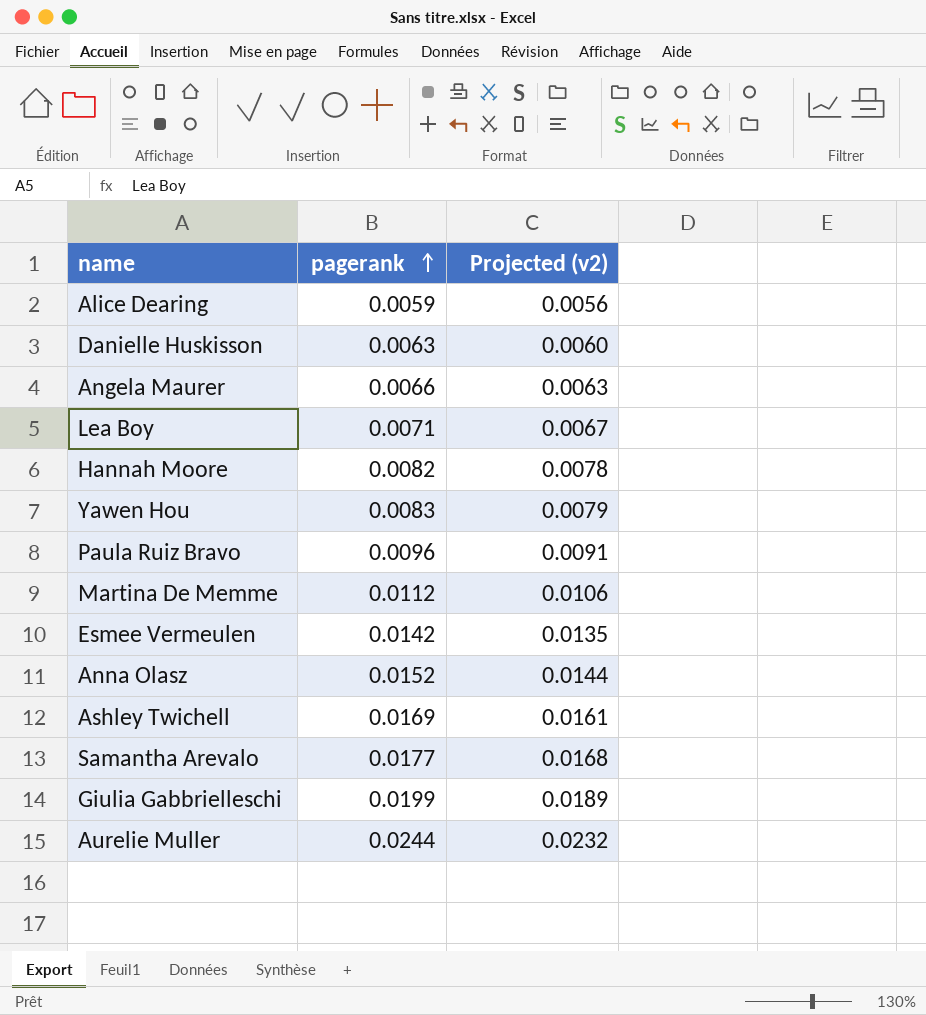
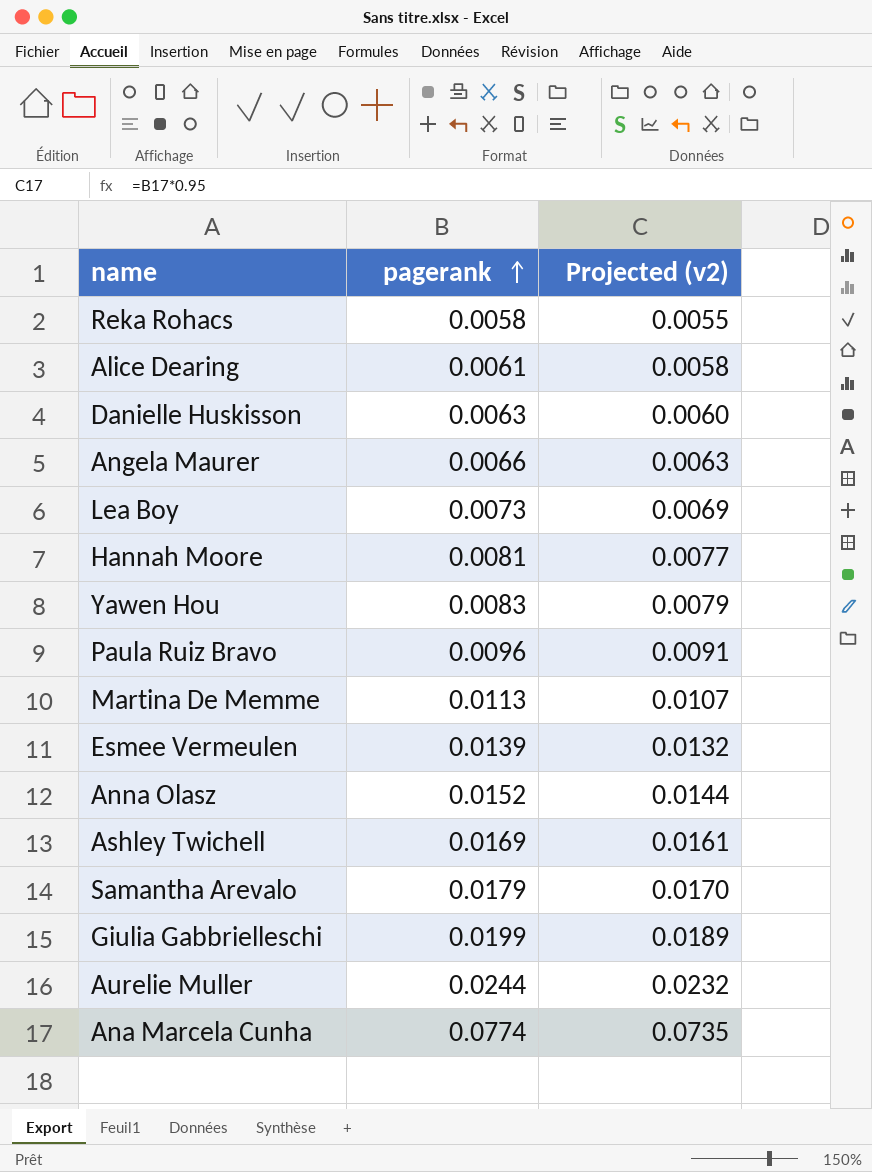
row Reka Rohacs: none -> 0.0058 | 0.0055
Alice Dearing | pagerank: 0.0059 -> 0.0061
Alice Dearing | Projected (v2): 0.0056 -> 0.0058
Lea Boy | pagerank: 0.0071 -> 0.0073
Lea Boy | Projected (v2): 0.0067 -> 0.0069
Hannah Moore | pagerank: 0.0082 -> 0.0081
Hannah Moore | Projected (v2): 0.0078 -> 0.0077
Martina De Memme | pagerank: 0.0112 -> 0.0113
Martina De Memme | Projected (v2): 0.0106 -> 0.0107
Esmee Vermeulen | pagerank: 0.0142 -> 0.0139
Esmee Vermeulen | Projected (v2): 0.0135 -> 0.0132
Samantha Arevalo | pagerank: 0.0177 -> 0.0179
Samantha Arevalo | Projected (v2): 0.0168 -> 0.0170
row Ana Marcela Cunha: none -> 0.0774 | 0.0735

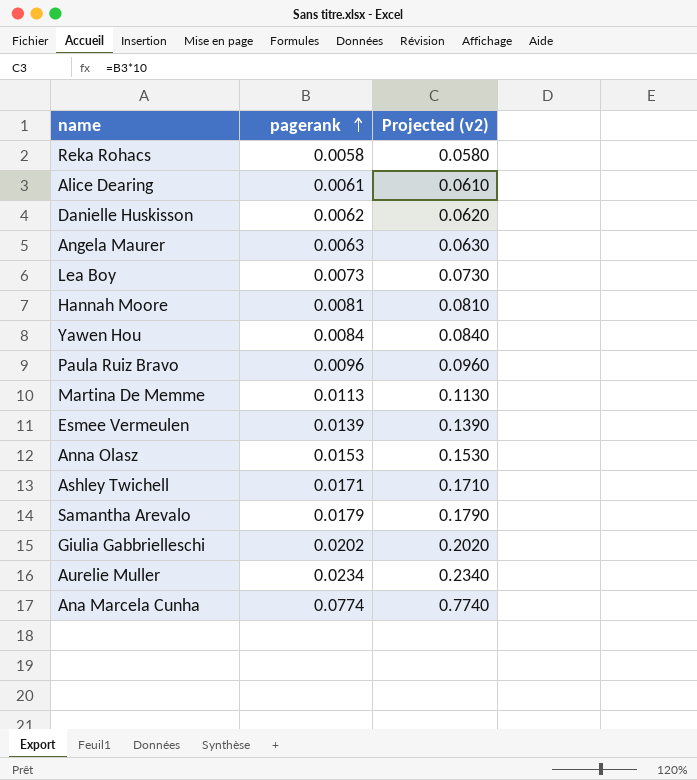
column Projected (v2) | formula: [pagerank] * 0.95 -> [pagerank] * 10
Danielle Huskisson | pagerank: 0.0063 -> 0.0062
Angela Maurer | pagerank: 0.0066 -> 0.0063
Yawen Hou | pagerank: 0.0083 -> 0.0084
Anna Olasz | pagerank: 0.0152 -> 0.0153
Ashley Twichell | pagerank: 0.0169 -> 0.0171
Giulia Gabbrielleschi | pagerank: 0.0199 -> 0.0202
Aurelie Muller | pagerank: 0.0244 -> 0.0234

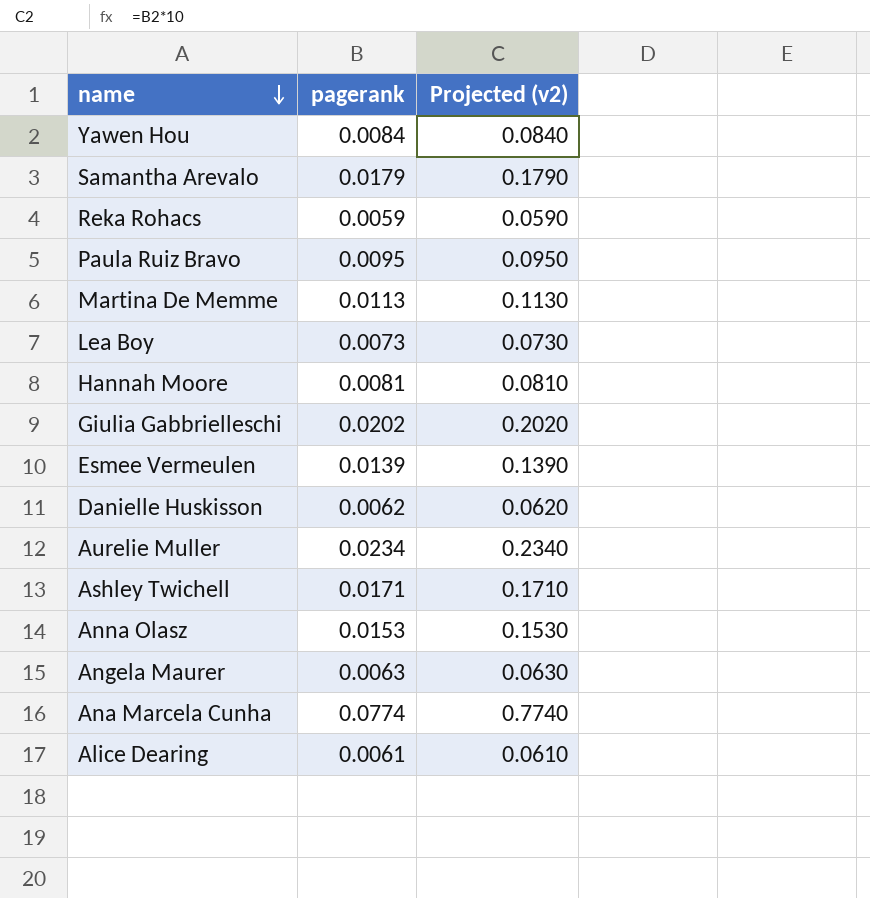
row order: pagerank ascending -> name descending
Reka Rohacs | pagerank: 0.0058 -> 0.0059
Reka Rohacs | Projected (v2): 0.0580 -> 0.0590
Paula Ruiz Bravo | pagerank: 0.0096 -> 0.0095
Paula Ruiz Bravo | Projected (v2): 0.0960 -> 0.0950

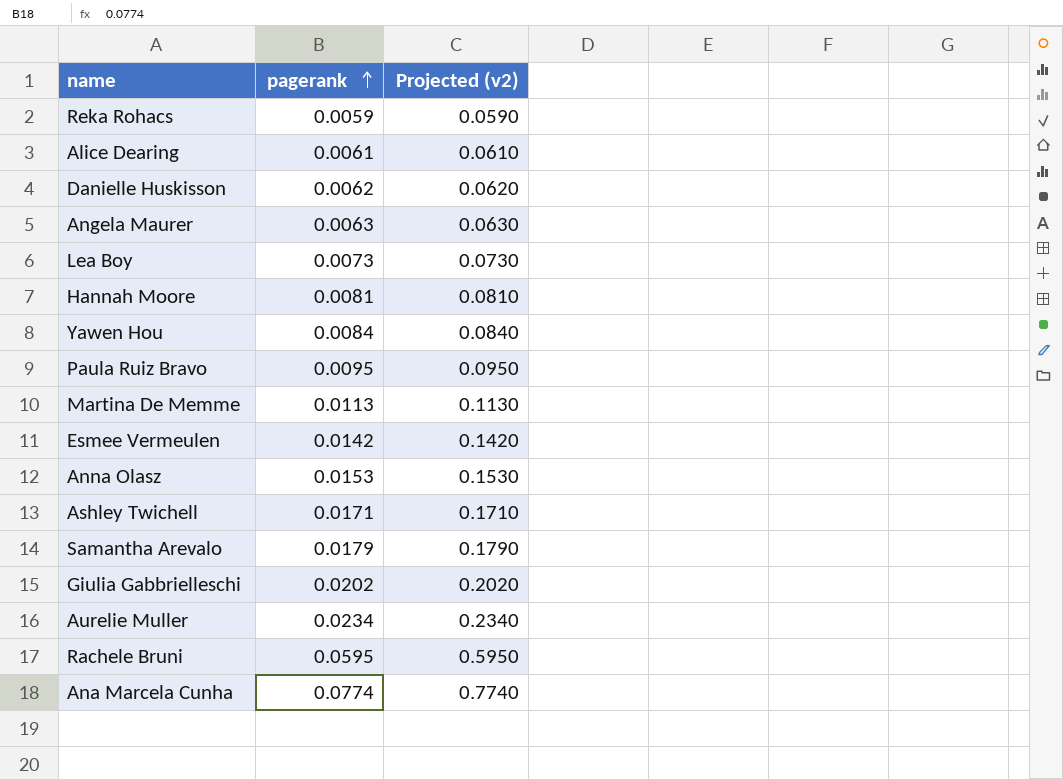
row order: name descending -> pagerank ascending
Esmee Vermeulen | pagerank: 0.0139 -> 0.0142
Esmee Vermeulen | Projected (v2): 0.1390 -> 0.1420
row Rachele Bruni: none -> 0.0595 | 0.5950

